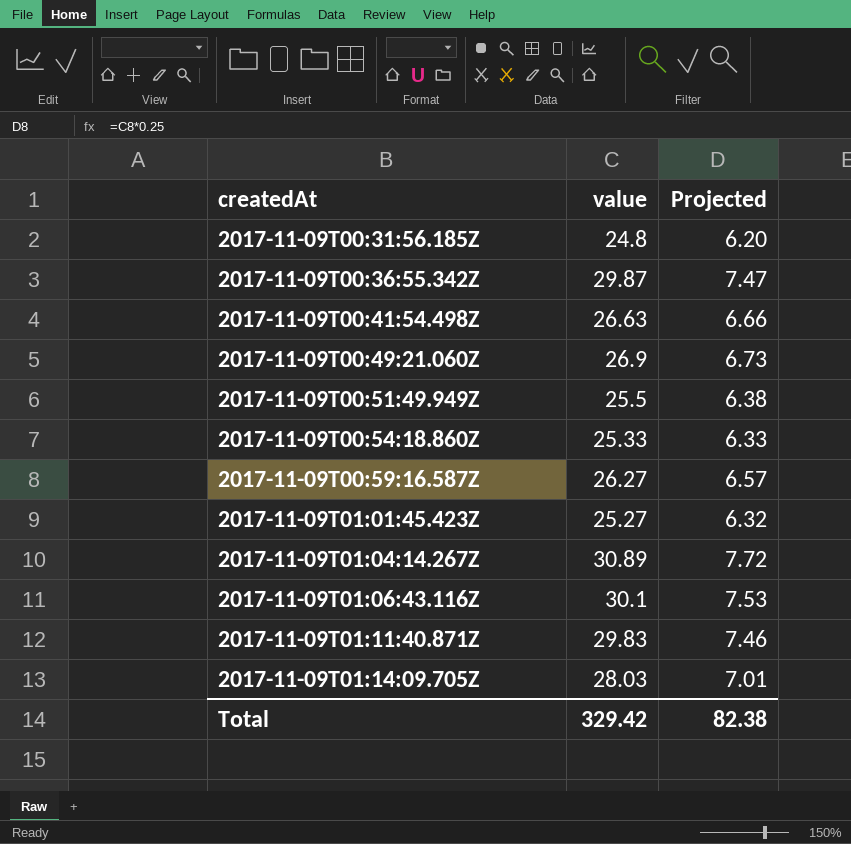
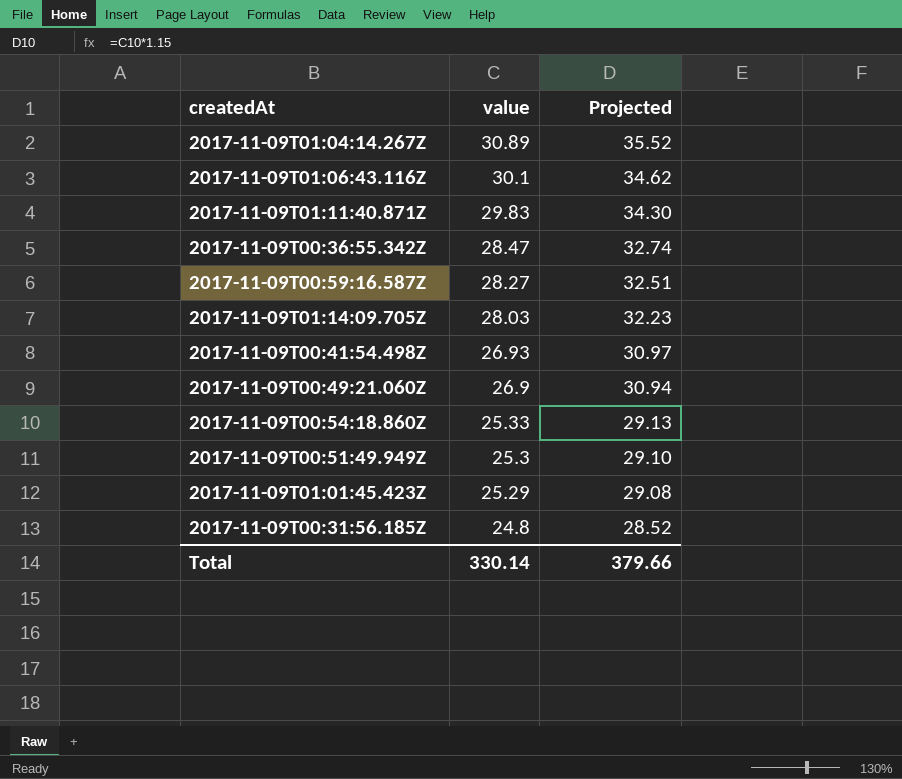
row order: createdAt ascending -> value descending
column Projected | formula: [value] * 0.25 -> [value] * 1.15
2017-11-09T00:36:55.342Z | value: 29.87 -> 28.47
2017-11-09T00:59:16.587Z | value: 26.27 -> 28.27
2017-11-09T00:41:54.498Z | value: 26.63 -> 26.93
2017-11-09T00:51:49.949Z | value: 25.5 -> 25.3
2017-11-09T01:01:45.423Z | value: 25.27 -> 25.29
Total | value: 329.42 -> 330.14
Total | Projected: 82.38 -> 379.66

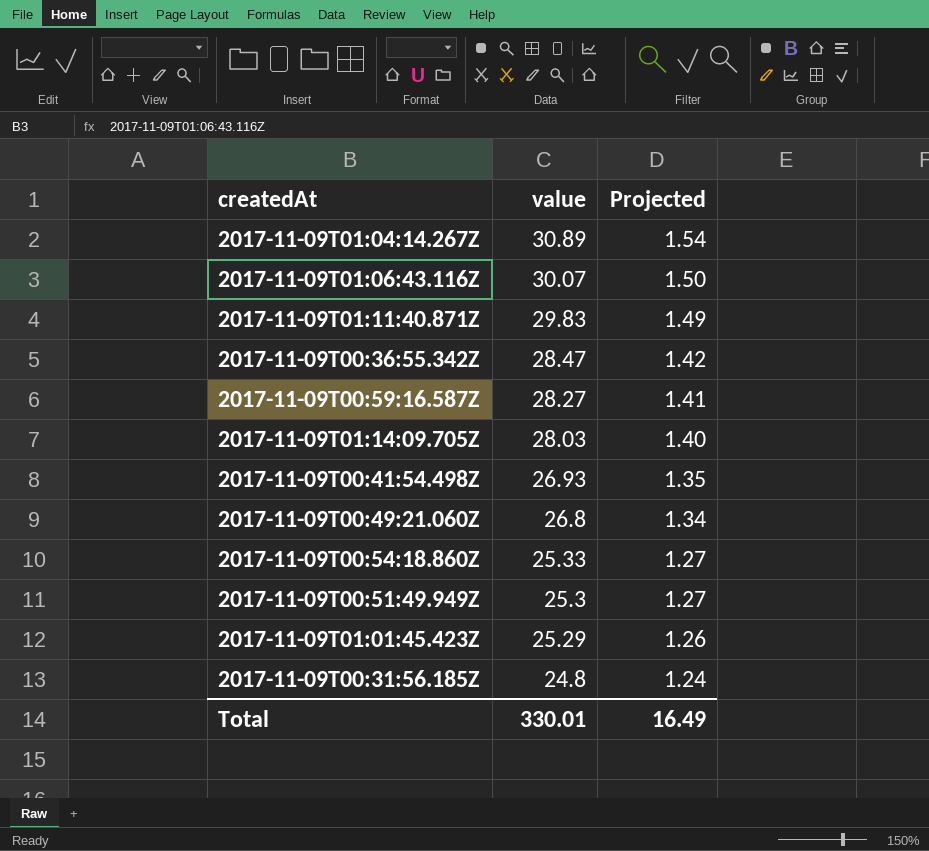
column Projected | formula: [value] * 1.15 -> [value] * 0.05
2017-11-09T01:06:43.116Z | value: 30.1 -> 30.07
2017-11-09T00:49:21.060Z | value: 26.9 -> 26.8
Total | value: 330.14 -> 330.01
Total | Projected: 379.66 -> 16.49

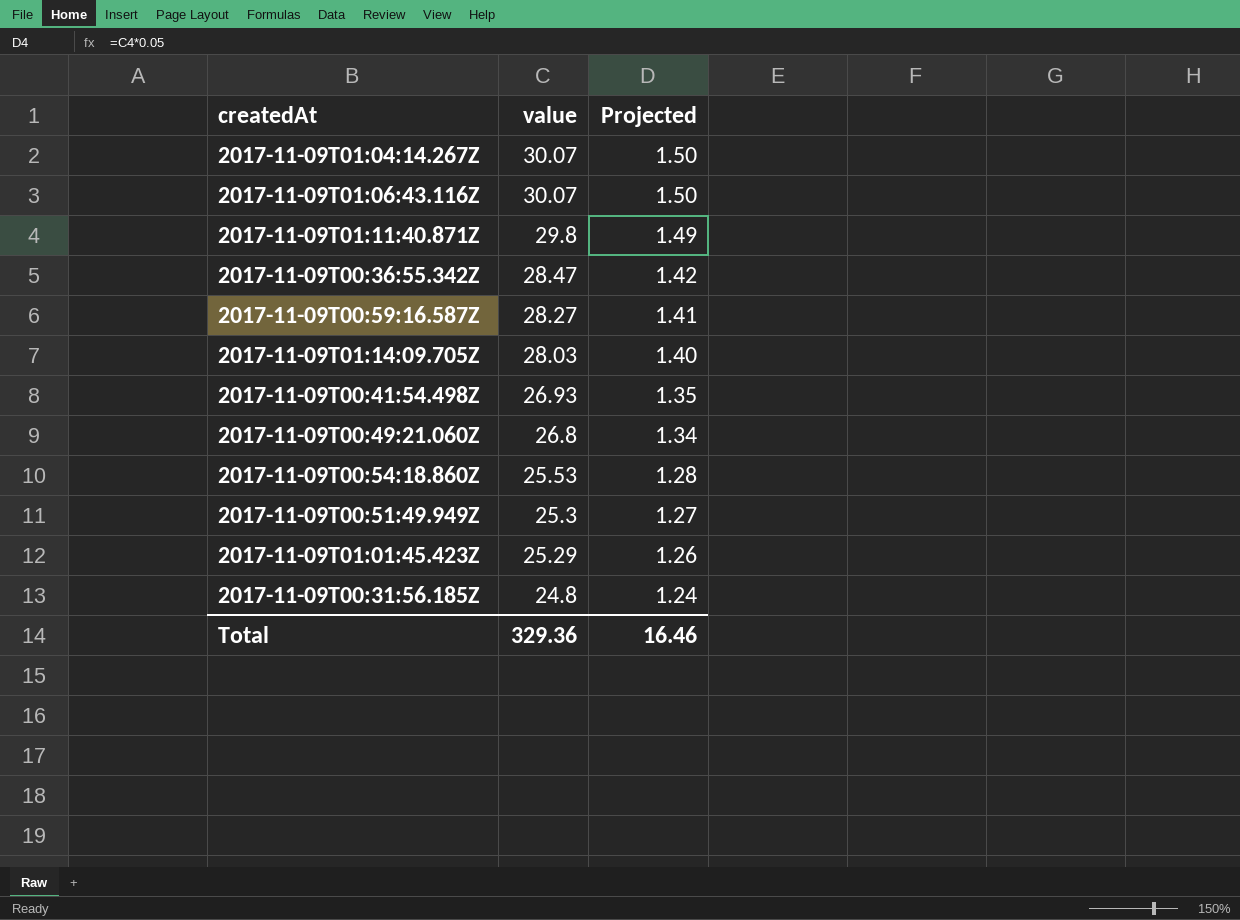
2017-11-09T01:04:14.267Z | value: 30.89 -> 30.07
2017-11-09T01:04:14.267Z | Projected: 1.54 -> 1.50
2017-11-09T01:11:40.871Z | value: 29.83 -> 29.8
2017-11-09T00:54:18.860Z | value: 25.33 -> 25.53
2017-11-09T00:54:18.860Z | Projected: 1.27 -> 1.28
Total | value: 330.01 -> 329.36
Total | Projected: 16.49 -> 16.46

